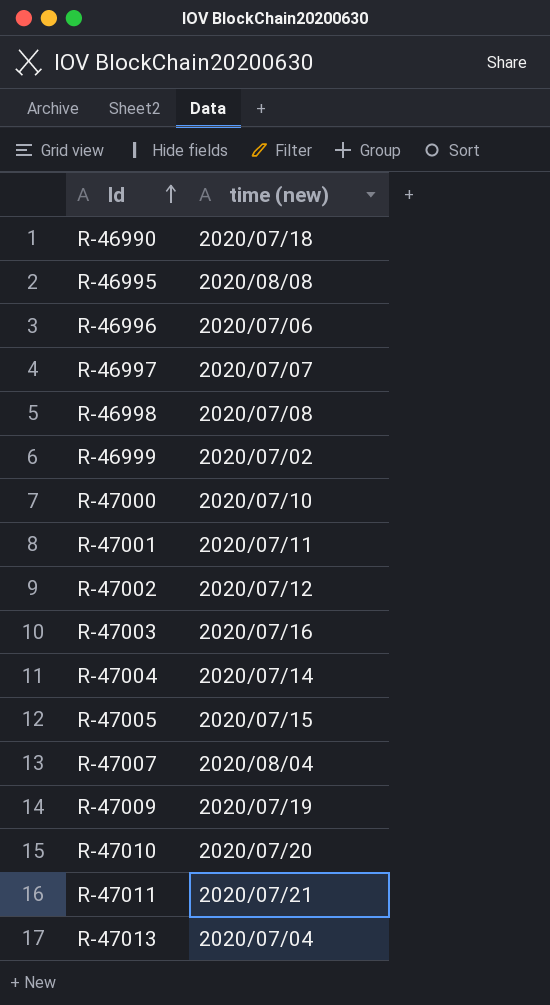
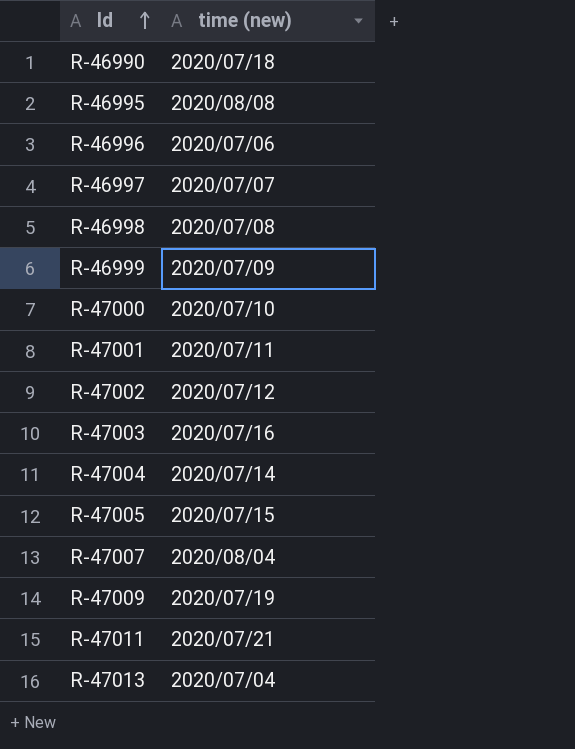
row R-47010: 2020/07/20 -> none
R-46999 | time (new): 2020/07/02 -> 2020/07/09

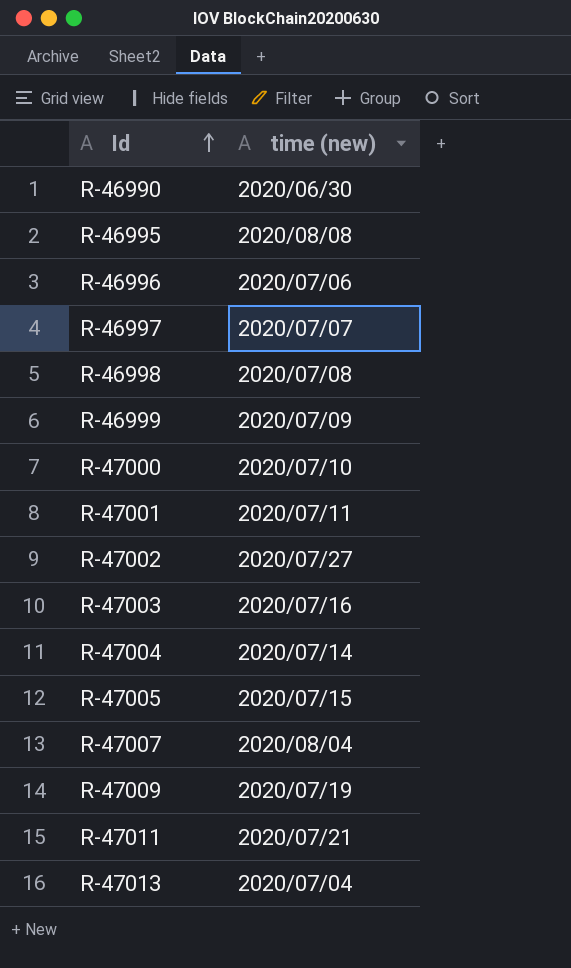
R-46990 | time (new): 2020/07/18 -> 2020/06/30
R-47002 | time (new): 2020/07/12 -> 2020/07/27

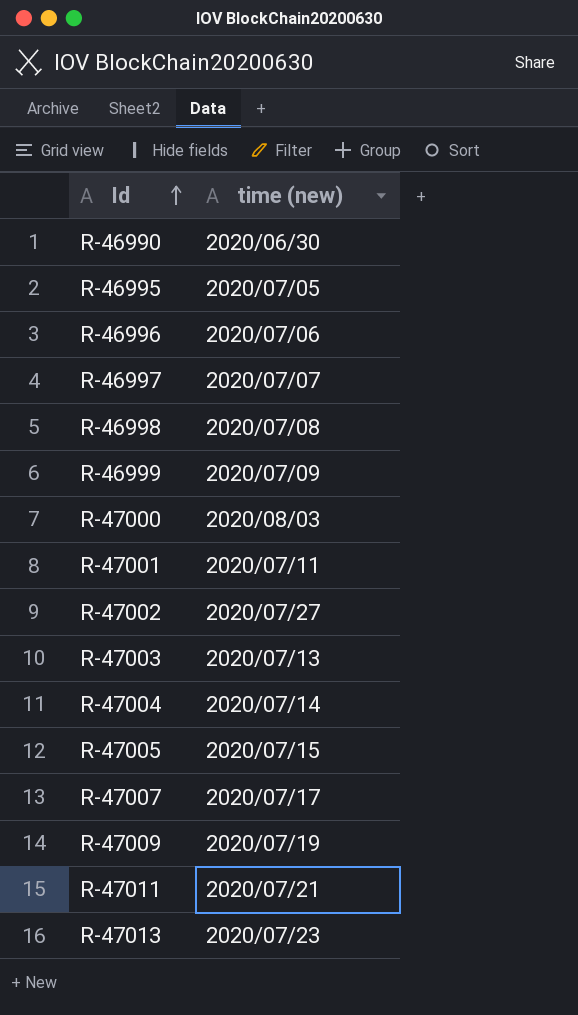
R-46995 | time (new): 2020/08/08 -> 2020/07/05
R-47000 | time (new): 2020/07/10 -> 2020/08/03
R-47003 | time (new): 2020/07/16 -> 2020/07/13
R-47007 | time (new): 2020/08/04 -> 2020/07/17
R-47013 | time (new): 2020/07/04 -> 2020/07/23

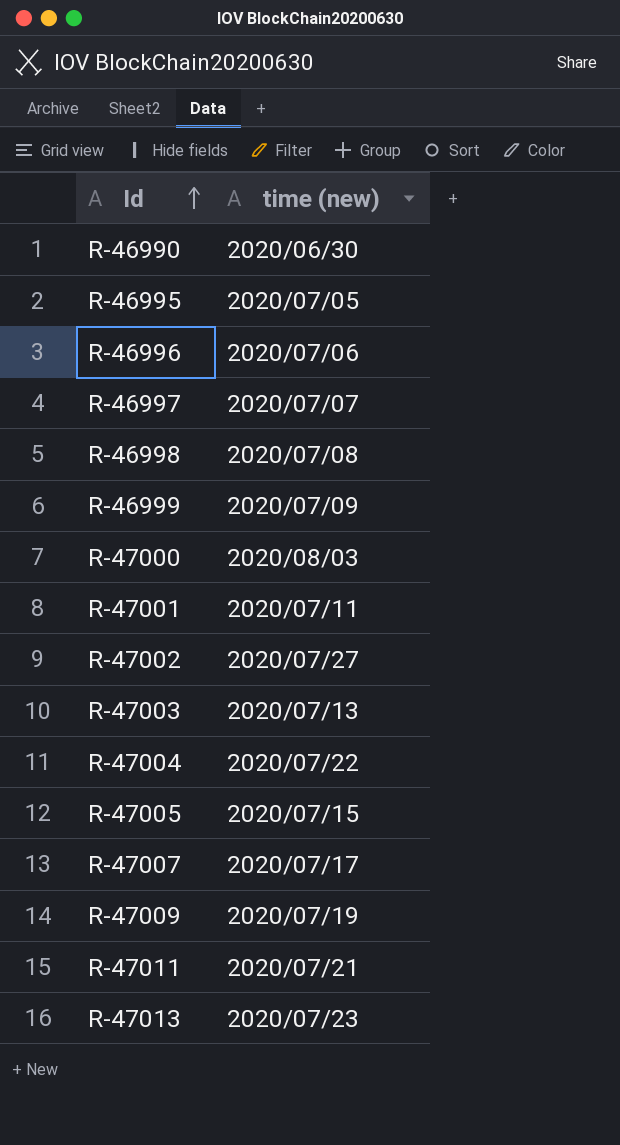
R-47004 | time (new): 2020/07/14 -> 2020/07/22

